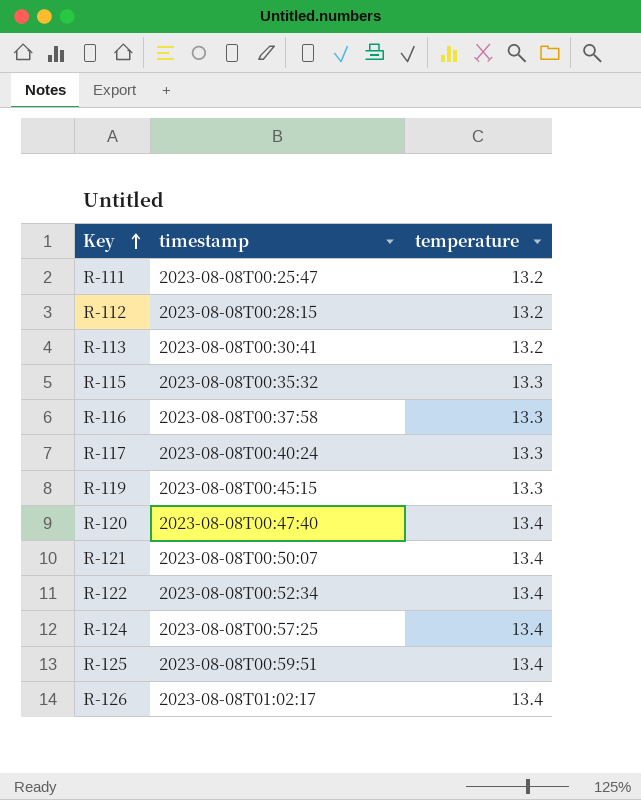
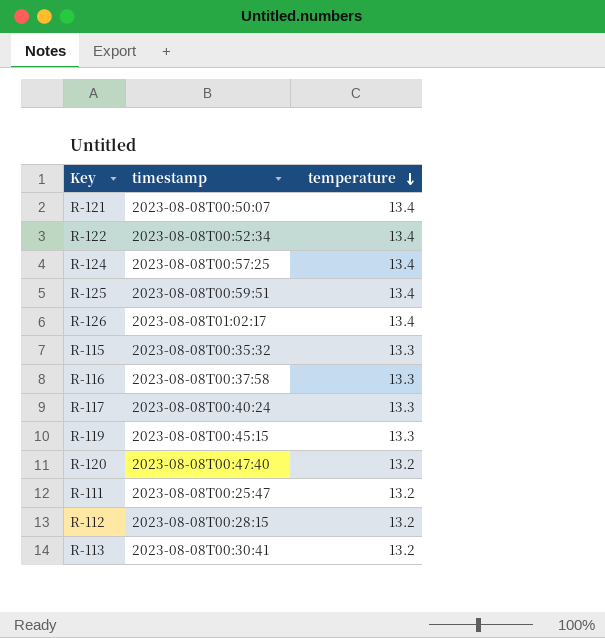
row order: Key ascending -> temperature descending
R-120 | temperature: 13.4 -> 13.2

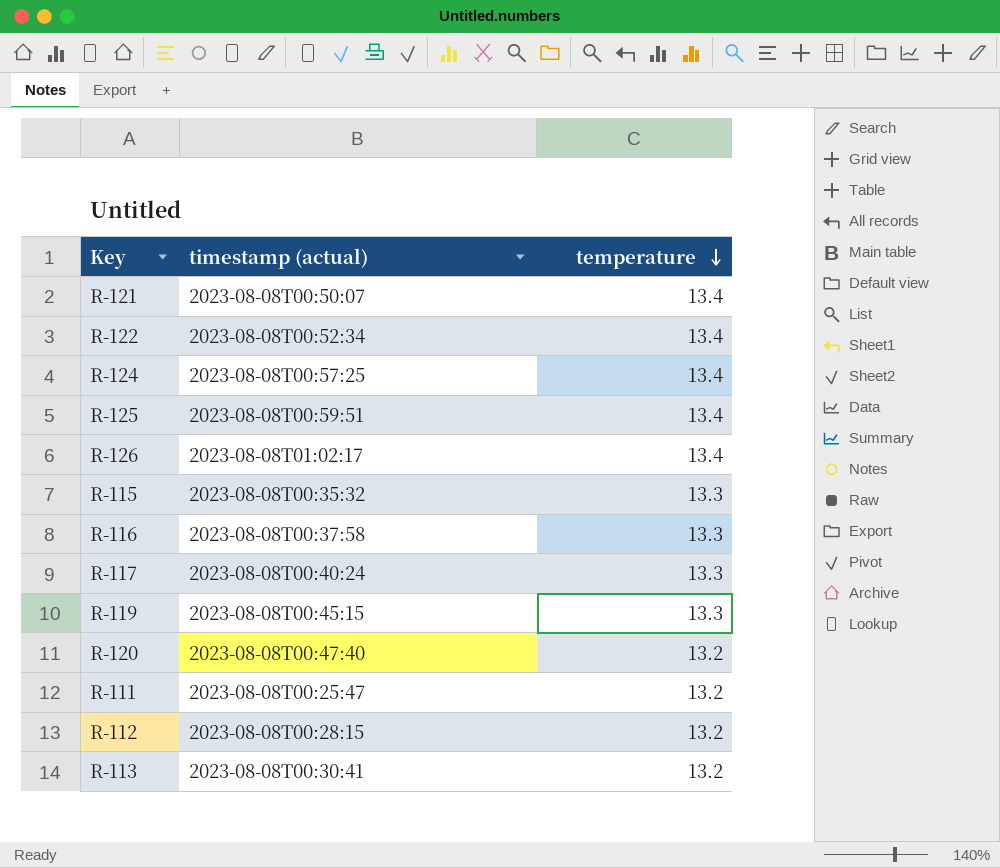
column name: timestamp -> timestamp (actual)

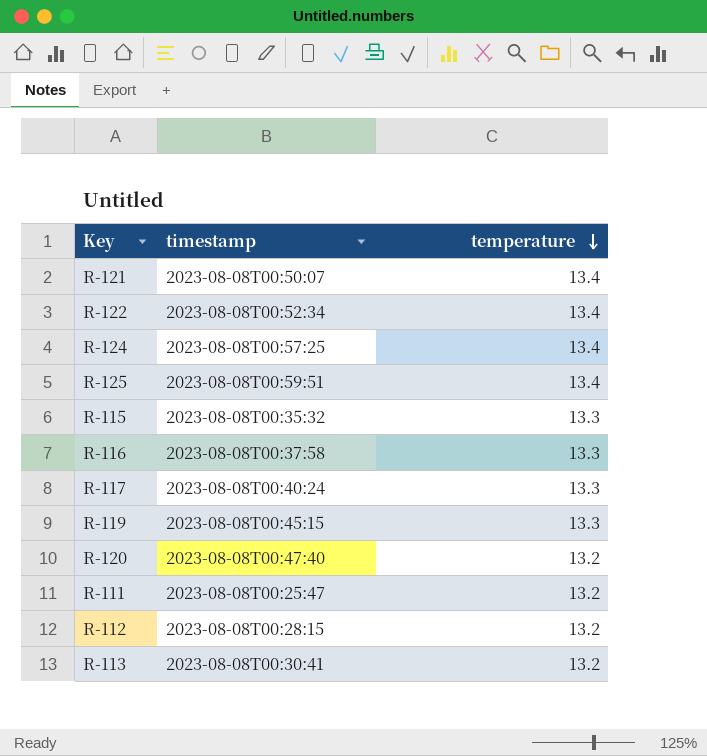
column name: timestamp (actual) -> timestamp
row R-126: 2023-08-08T01:02:17 | 13.4 -> none

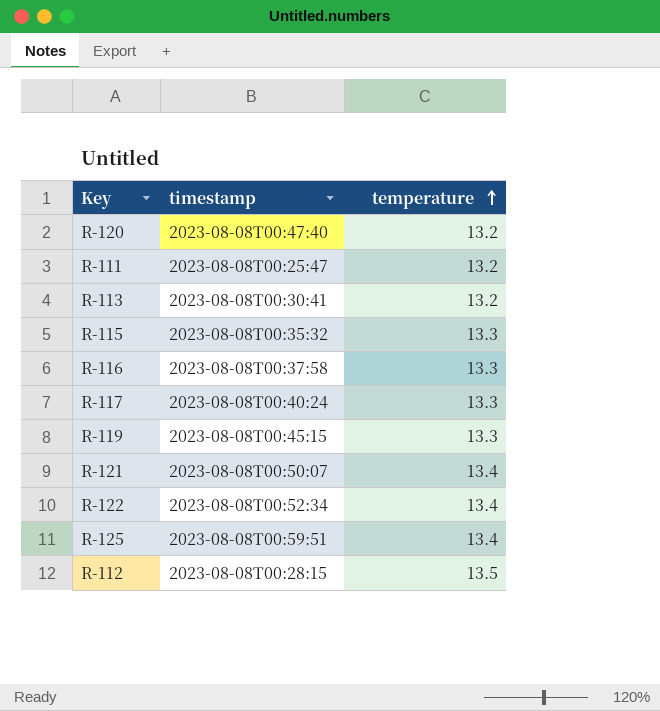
row order: temperature descending -> temperature ascending
row R-124: 2023-08-08T00:57:25 | 13.4 -> none
R-112 | temperature: 13.2 -> 13.5

